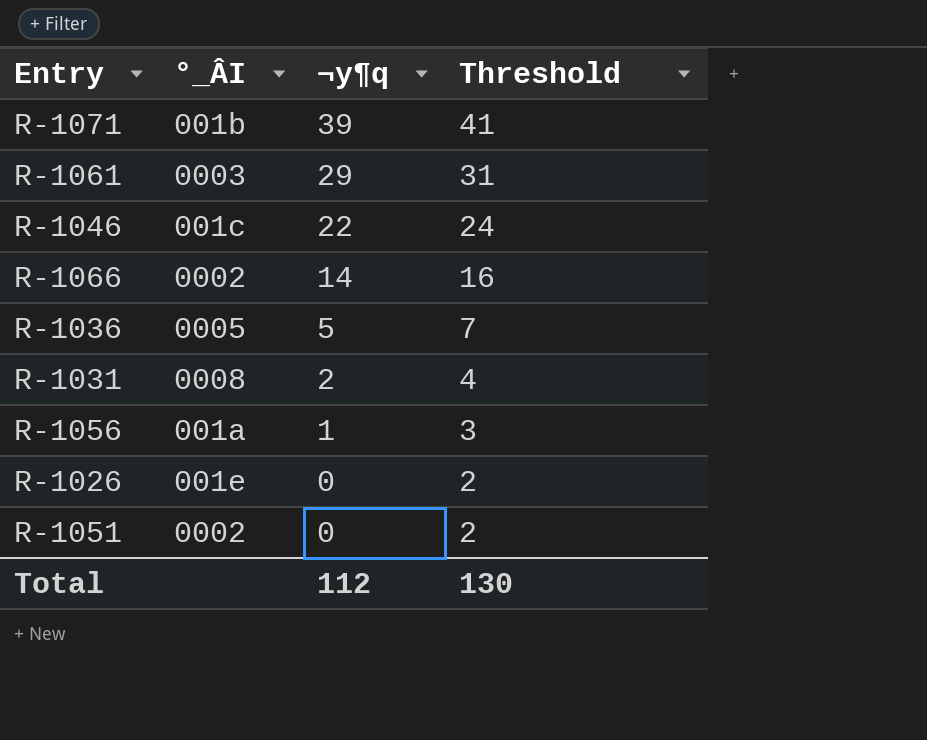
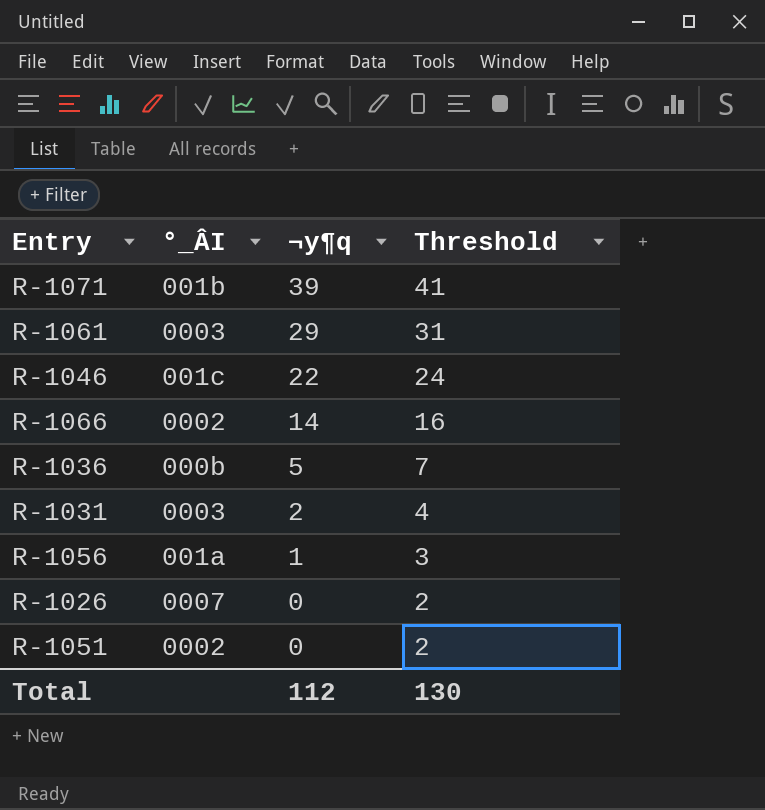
R-1036 | °_ÂI: 0005 -> 000b
R-1031 | °_ÂI: 0008 -> 0003
R-1026 | °_ÂI: 001e -> 0007

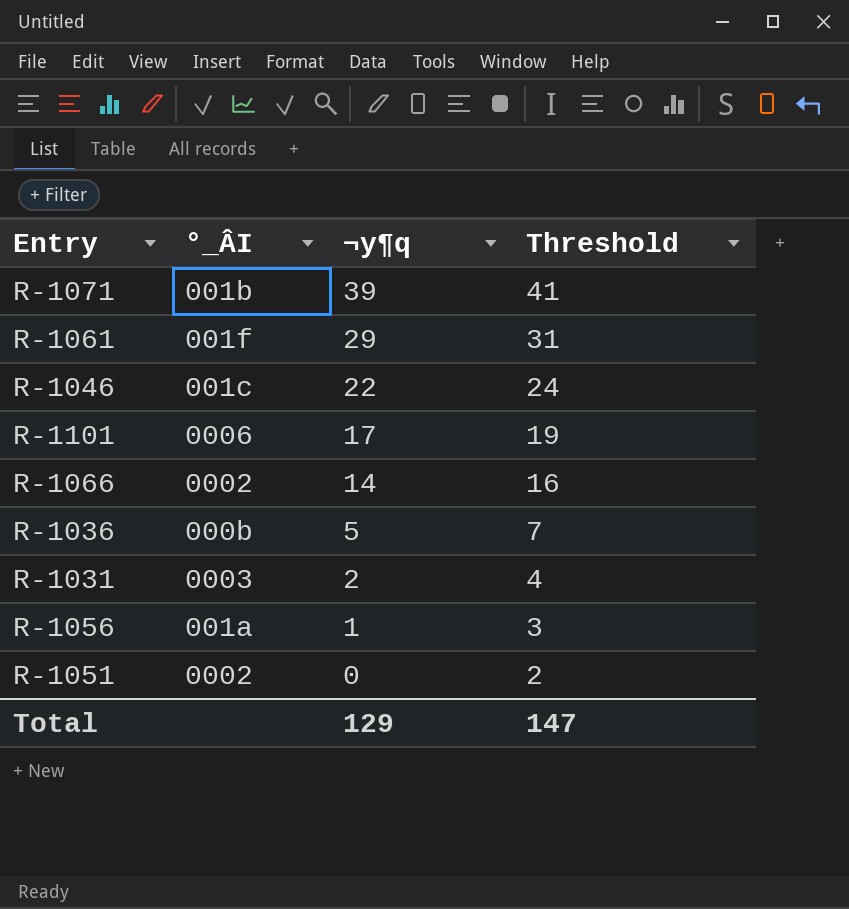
row R-1026: 0007 | 0 | 2 -> none
R-1061 | °_ÂI: 0003 -> 001f
row R-1101: none -> 0006 | 17 | 19
Total | ¬y¶q: 112 -> 129
Total | Threshold: 130 -> 147

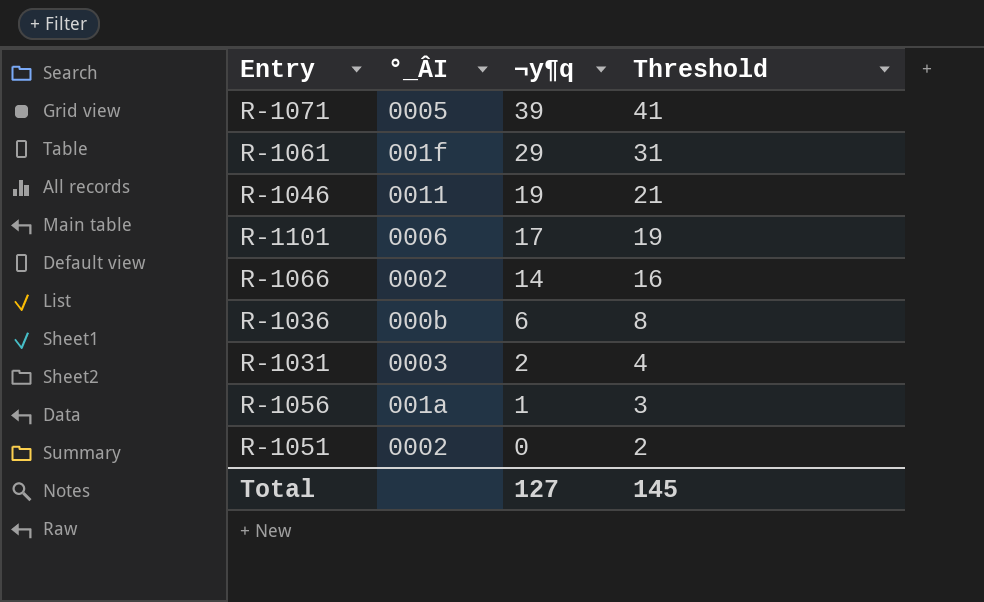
R-1071 | °_ÂI: 001b -> 0005
R-1046 | °_ÂI: 001c -> 0011
R-1046 | ¬y¶q: 22 -> 19
R-1046 | Threshold: 24 -> 21
R-1036 | ¬y¶q: 5 -> 6
R-1036 | Threshold: 7 -> 8
Total | ¬y¶q: 129 -> 127
Total | Threshold: 147 -> 145

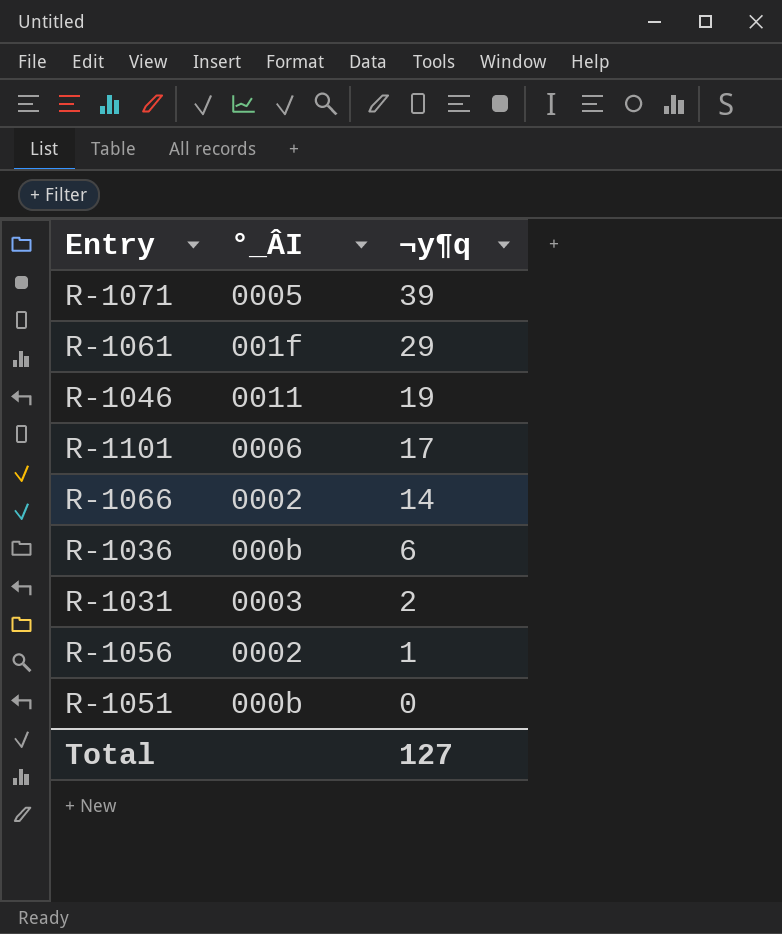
column Threshold | formula: [¬y¶q] + 2 -> none
R-1056 | °_ÂI: 001a -> 0002
R-1051 | °_ÂI: 0002 -> 000b

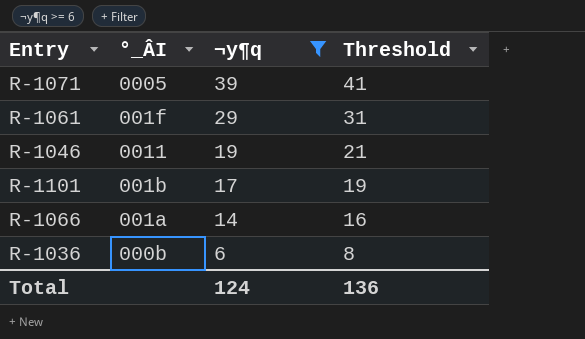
filter: none -> ¬y¶q >= 6
column Threshold | formula: none -> [¬y¶q] + 2
R-1101 | °_ÂI: 0006 -> 001b
R-1066 | °_ÂI: 0002 -> 001a
Total | ¬y¶q: 127 -> 124

